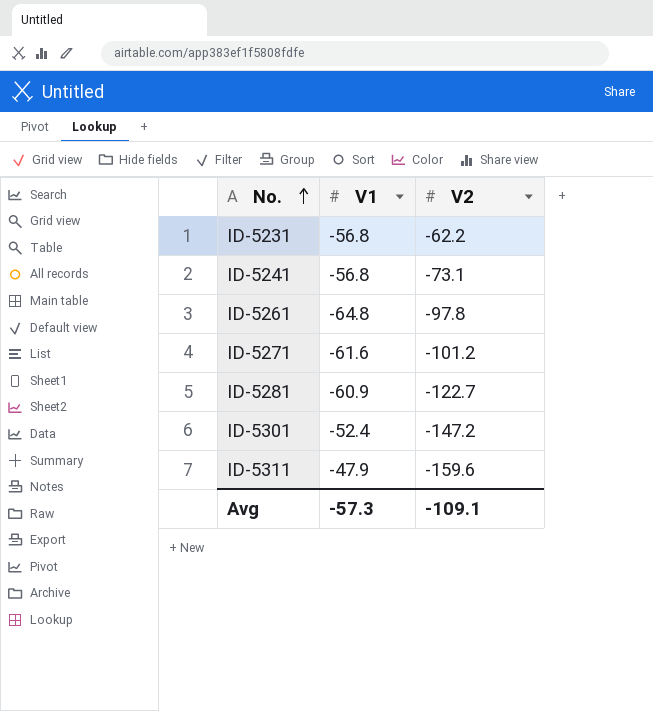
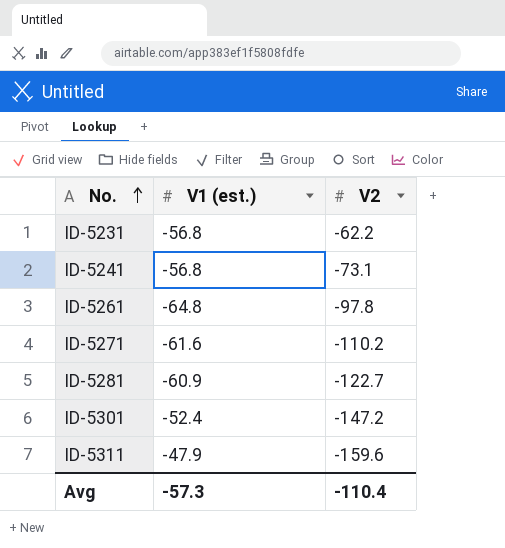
column name: V1 -> V1 (est.)
ID-5271 | V2: -101.2 -> -110.2
Avg | V2: -109.1 -> -110.4

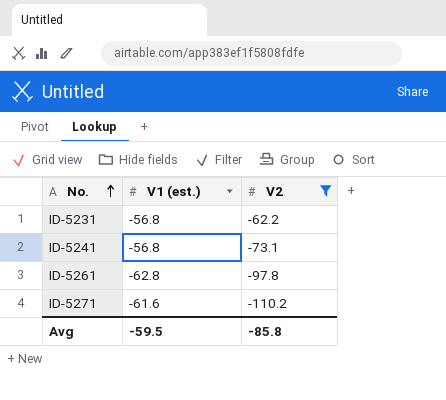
filter: none -> V2 >= -110.2
ID-5261 | V1 (est.): -64.8 -> -62.8
Avg | V1 (est.): -57.3 -> -59.5
Avg | V2: -110.4 -> -85.8

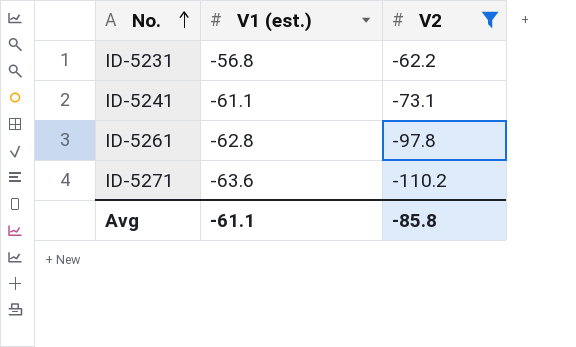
ID-5241 | V1 (est.): -56.8 -> -61.1
ID-5271 | V1 (est.): -61.6 -> -63.6
Avg | V1 (est.): -59.5 -> -61.1

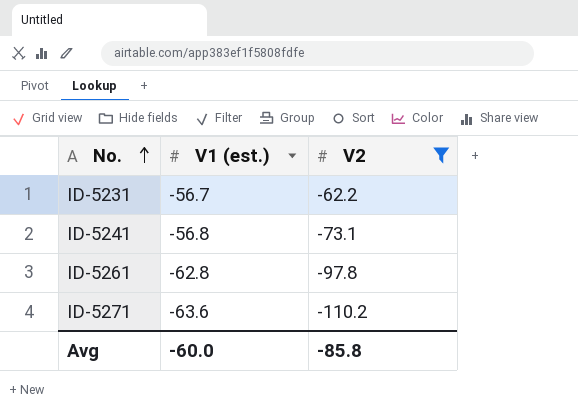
ID-5231 | V1 (est.): -56.8 -> -56.7
ID-5241 | V1 (est.): -61.1 -> -56.8
Avg | V1 (est.): -61.1 -> -60.0

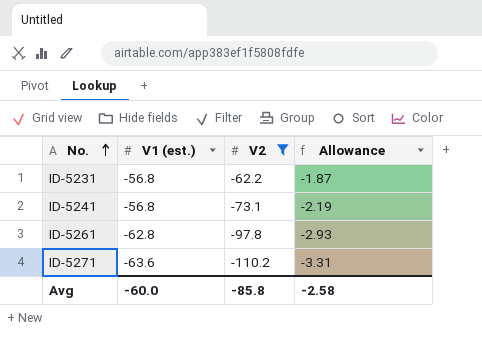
column Allowance | formula: none -> [V2] * 0.03
ID-5231 | V1 (est.): -56.7 -> -56.8

